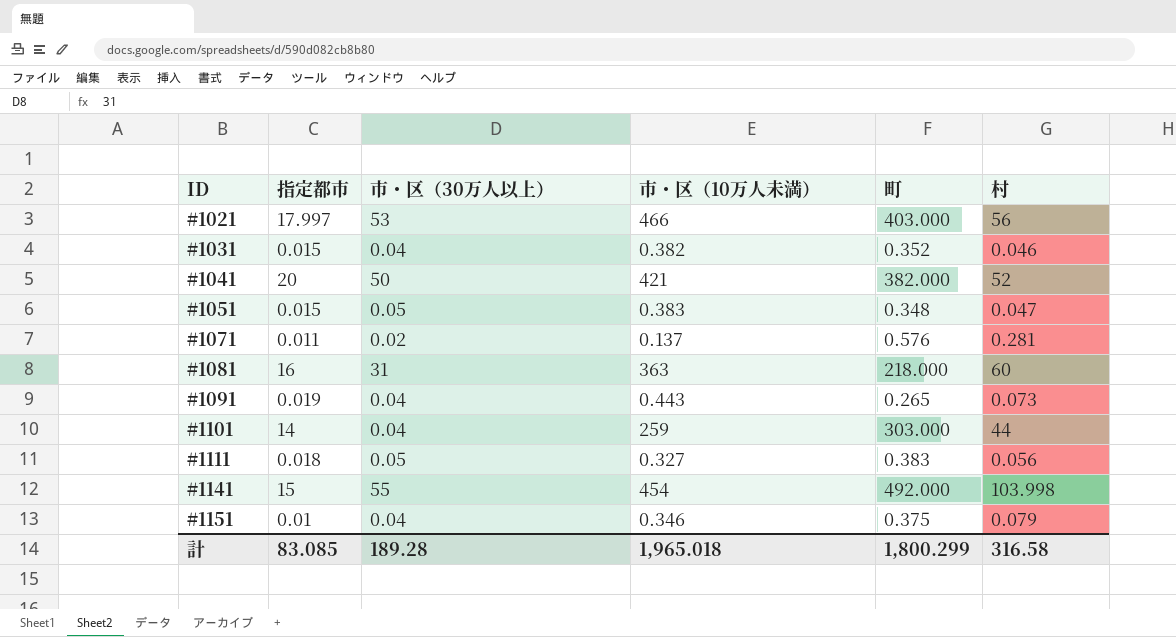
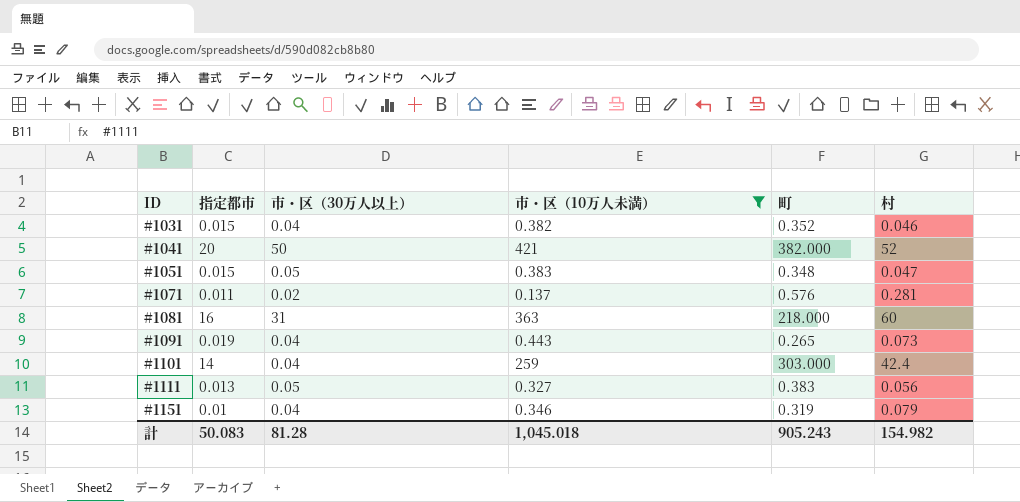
filter: none -> 市・区（10万人未満） <= 421
#1101 | 村: 44 -> 42.4
#1111 | 指定都市: 0.018 -> 0.013
#1151 | 町: 0.375 -> 0.319
計 | 指定都市: 83.085 -> 50.083
計 | 市・区（30万人以上）: 189.28 -> 81.28
計 | 市・区（10万人未満）: 1,965.018 -> 1,045.018
計 | 町: 1,800.299 -> 905.243
計 | 村: 316.58 -> 154.982

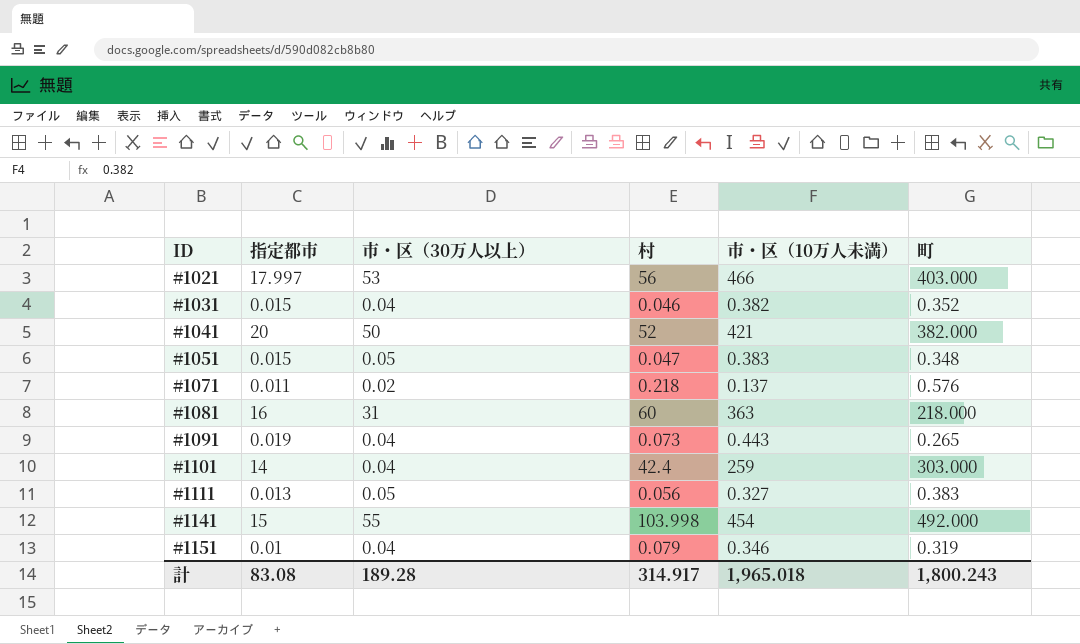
filter: 市・区（10万人未満） <= 421 -> none
column 村 | position: 6 -> 4
#1071 | 村: 0.281 -> 0.218
計 | 指定都市: 50.083 -> 83.08
計 | 市・区（30万人以上）: 81.28 -> 189.28
計 | 村: 154.982 -> 314.917
計 | 市・区（10万人未満）: 1,045.018 -> 1,965.018
計 | 町: 905.243 -> 1,800.243

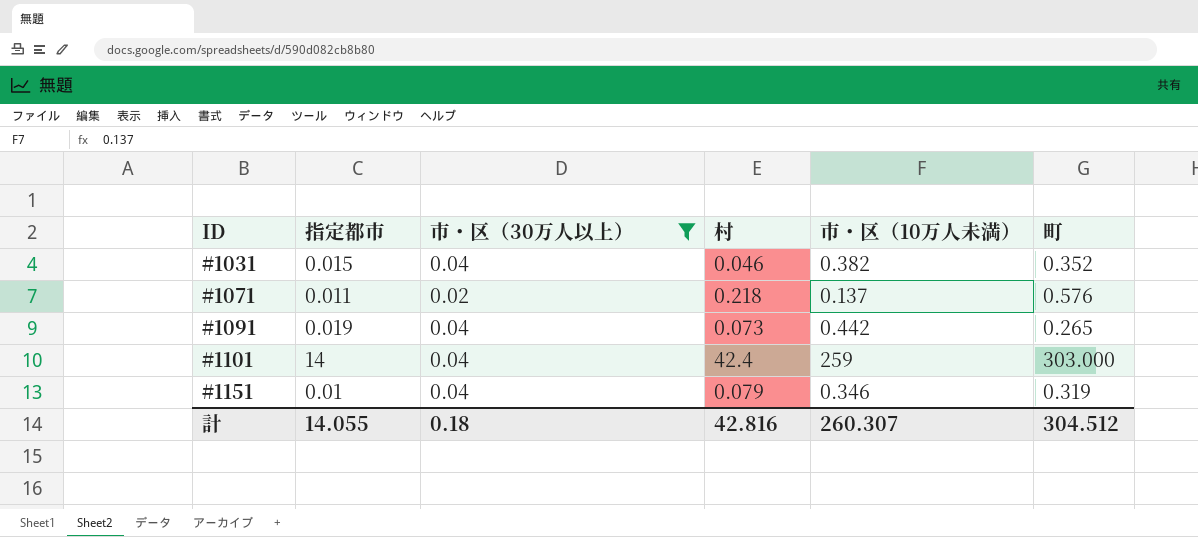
filter: none -> 市・区（30万人以上） <= 0.04
#1091 | 市・区（10万人未満）: 0.443 -> 0.442
計 | 指定都市: 83.08 -> 14.055
計 | 市・区（30万人以上）: 189.28 -> 0.18
計 | 村: 314.917 -> 42.816
計 | 市・区（10万人未満）: 1,965.018 -> 260.307
計 | 町: 1,800.243 -> 304.512

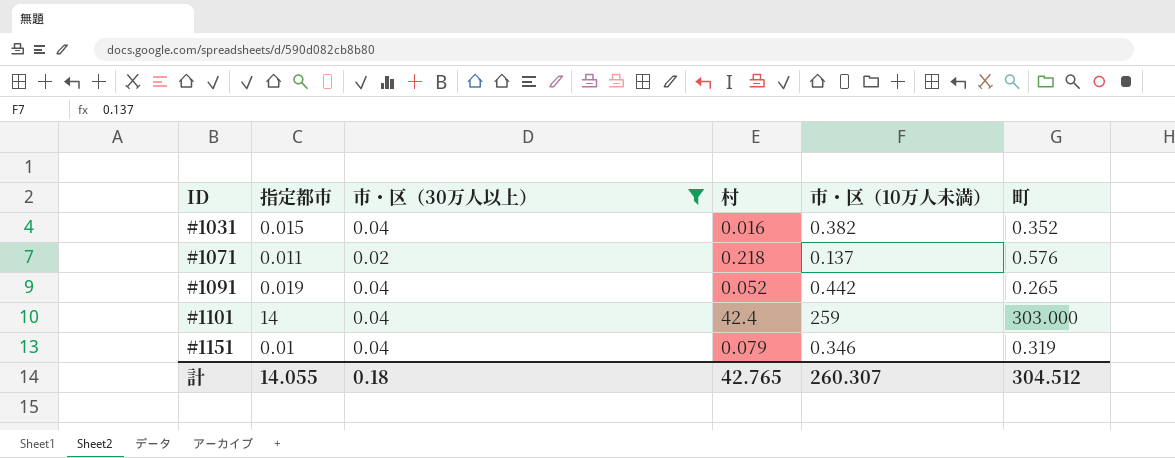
#1031 | 村: 0.046 -> 0.016
#1091 | 村: 0.073 -> 0.052
計 | 村: 42.816 -> 42.765

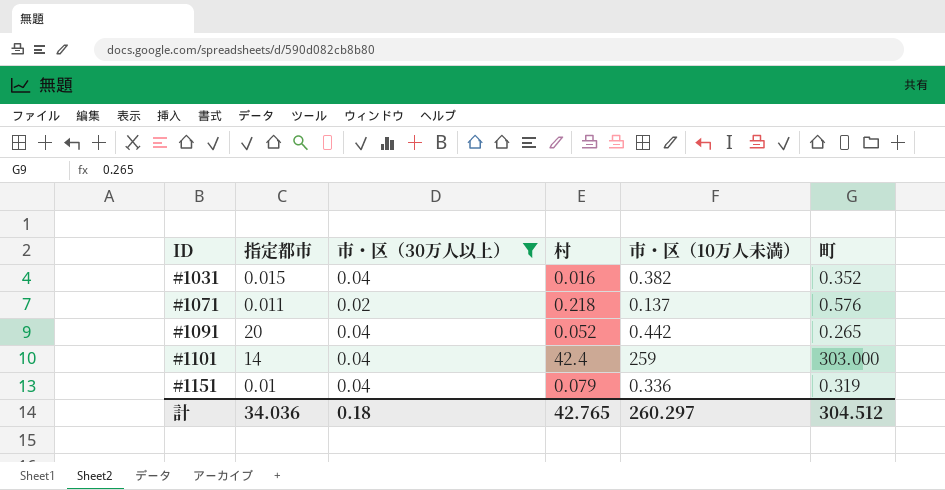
#1091 | 指定都市: 0.019 -> 20
#1151 | 市・区（10万人未満）: 0.346 -> 0.336
計 | 指定都市: 14.055 -> 34.036
計 | 市・区（10万人未満）: 260.307 -> 260.297

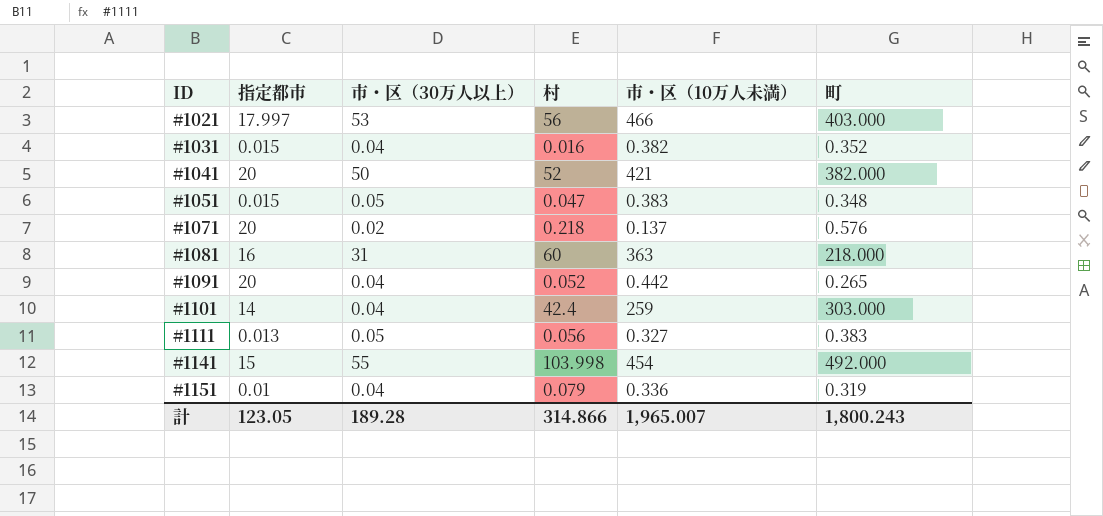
filter: 市・区（30万人以上） <= 0.04 -> none
#1071 | 指定都市: 0.011 -> 20
計 | 指定都市: 34.036 -> 123.05
計 | 市・区（30万人以上）: 0.18 -> 189.28
計 | 村: 42.765 -> 314.866
計 | 市・区（10万人未満）: 260.297 -> 1,965.007
計 | 町: 304.512 -> 1,800.243

